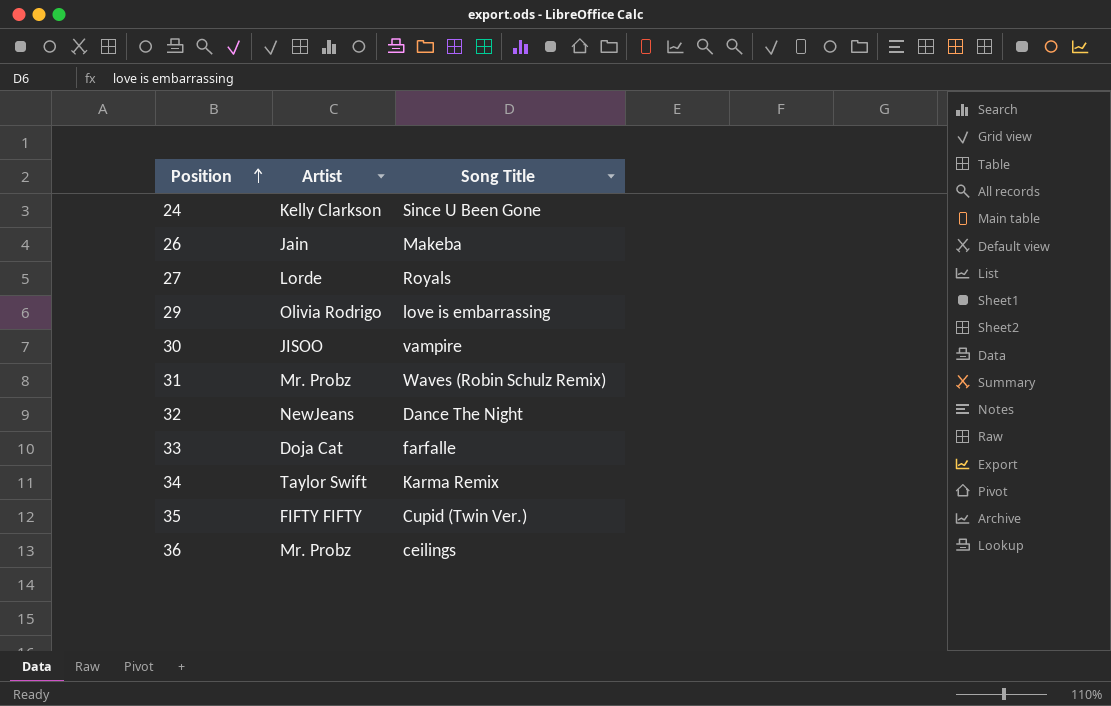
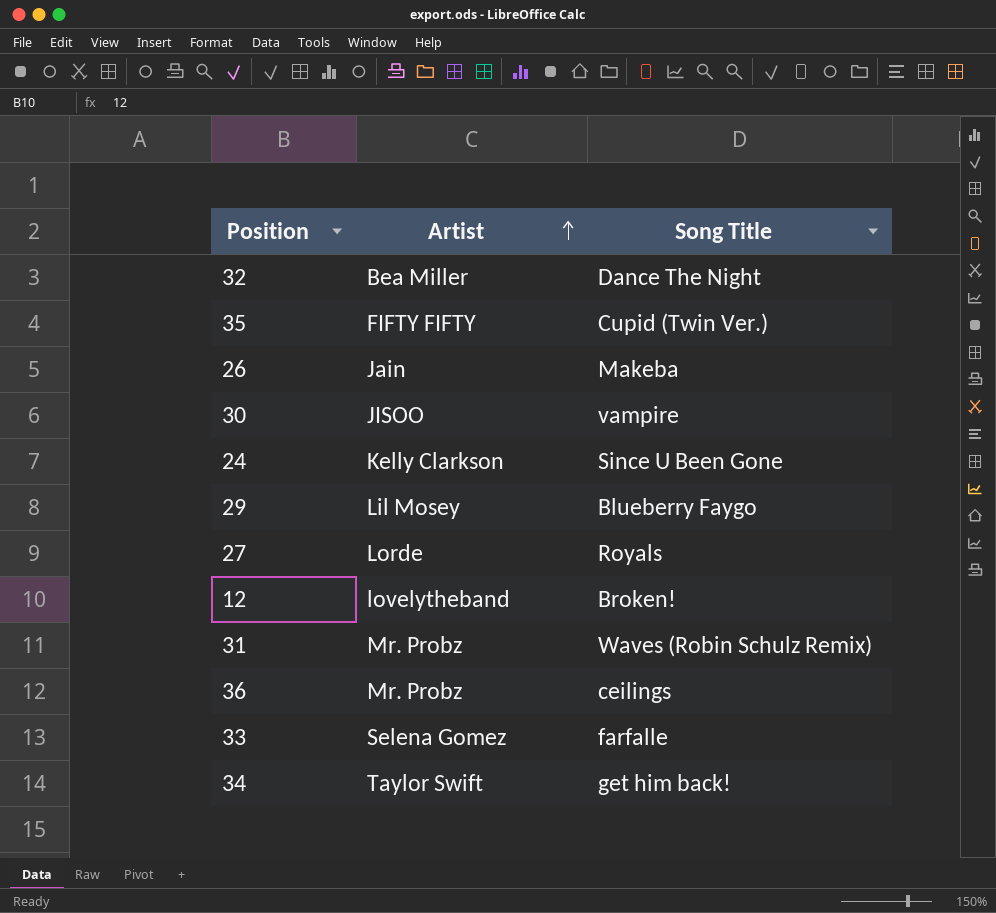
row order: Position ascending -> Artist ascending
32 | Artist: NewJeans -> Bea Miller
29 | Artist: Olivia Rodrigo -> Lil Mosey
29 | Song Title: love is embarrassing -> Blueberry Faygo
row 12: none -> lovelytheband | Broken!
33 | Artist: Doja Cat -> Selena Gomez
34 | Song Title: Karma Remix -> get him back!

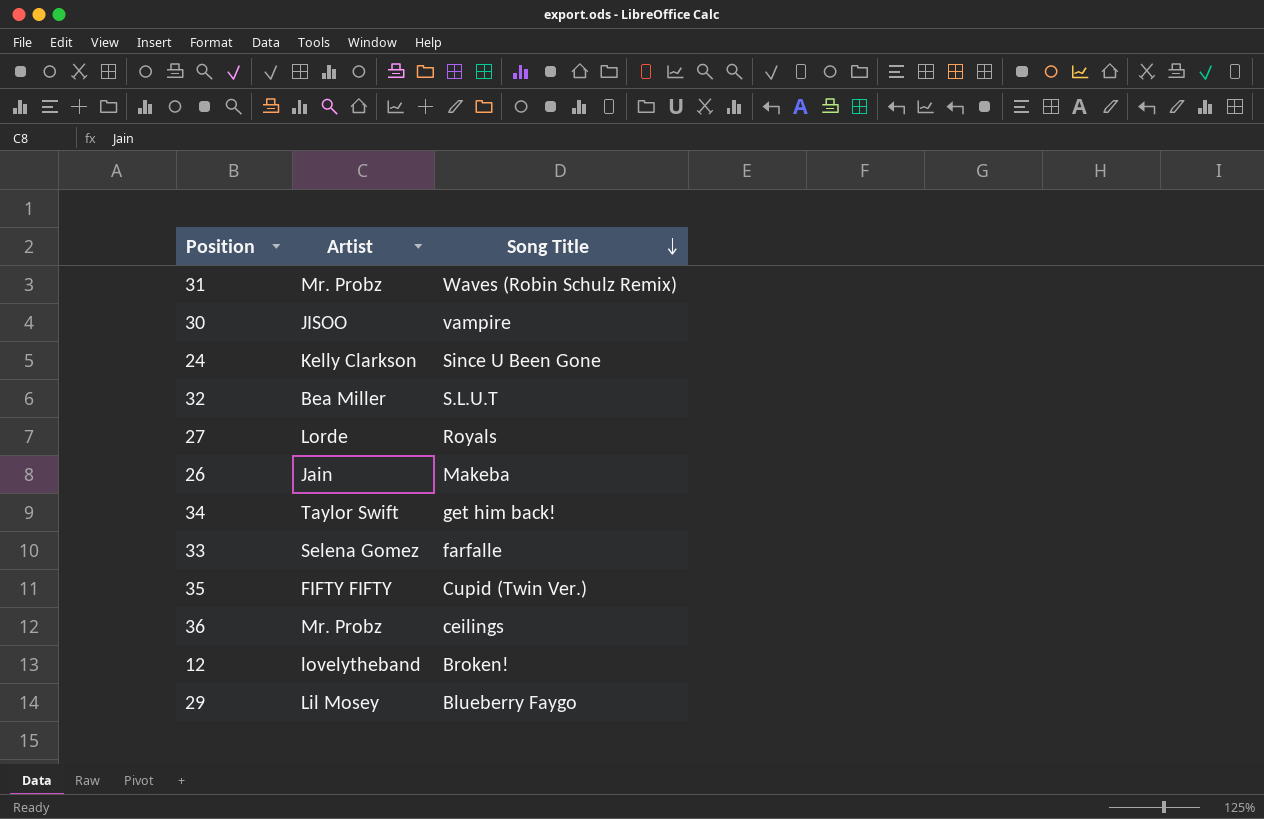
row order: Artist ascending -> Song Title descending
32 | Song Title: Dance The Night -> S.L.U.T

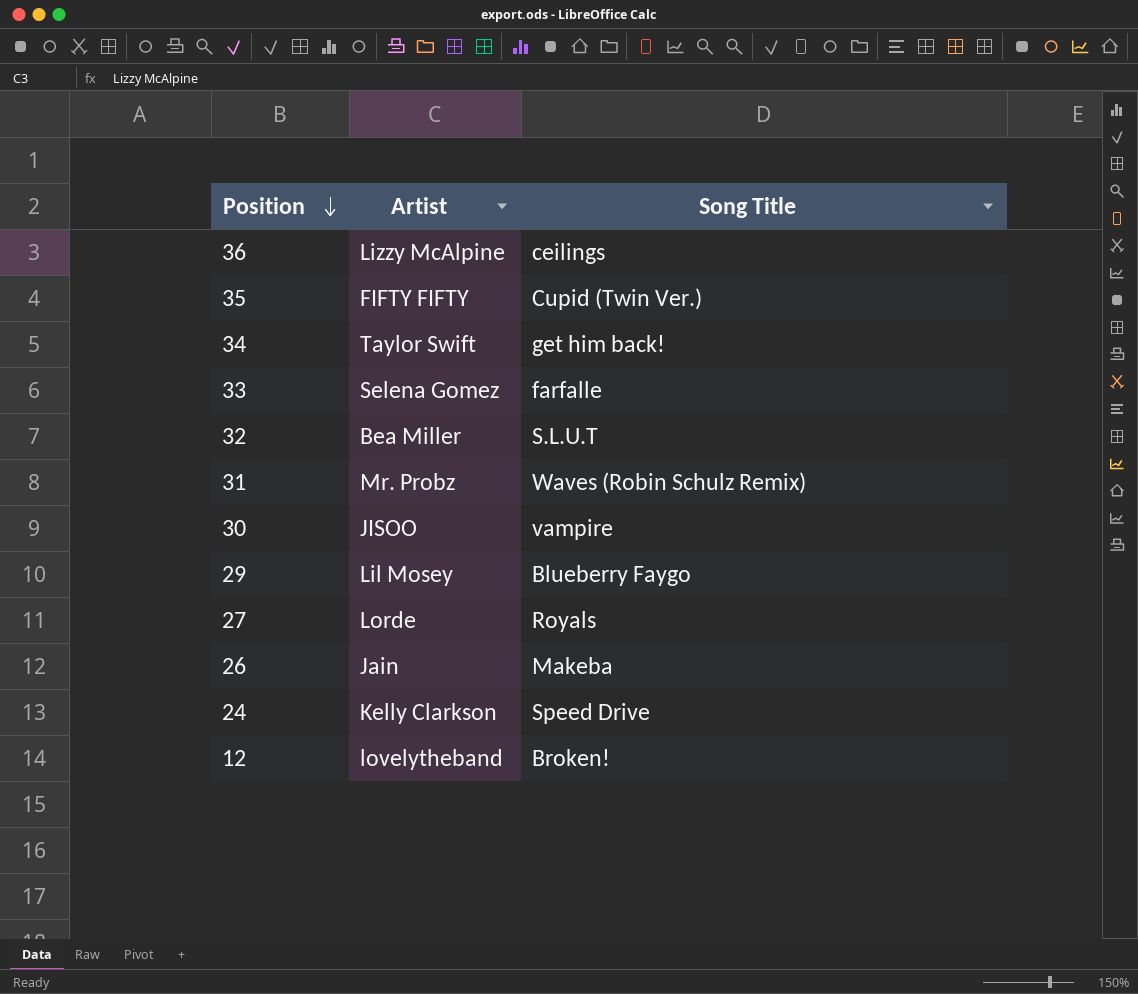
row order: Song Title descending -> Position descending
36 | Artist: Mr. Probz -> Lizzy McAlpine
24 | Song Title: Since U Been Gone -> Speed Drive

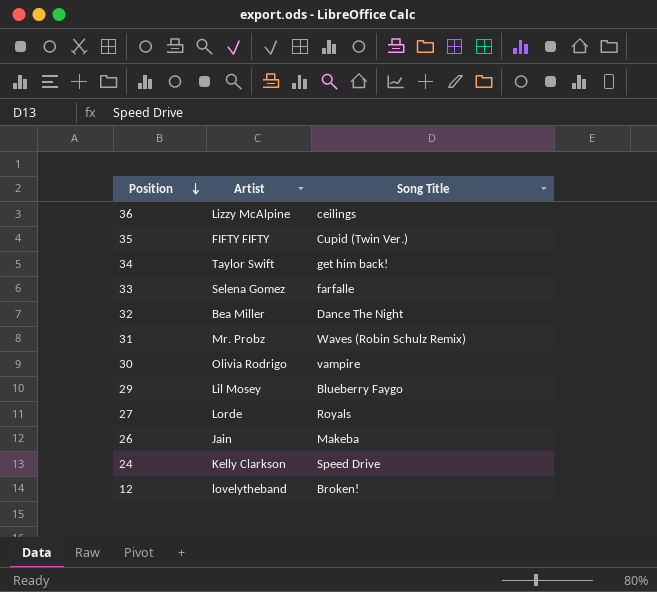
32 | Song Title: S.L.U.T -> Dance The Night
30 | Artist: JISOO -> Olivia Rodrigo

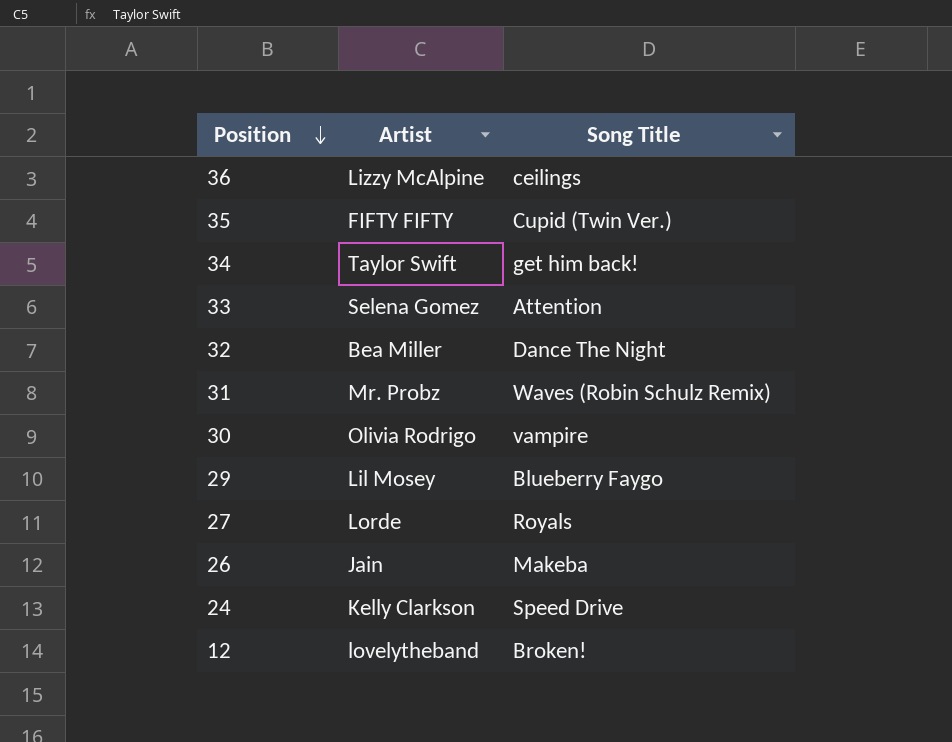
33 | Song Title: farfalle -> Attention

